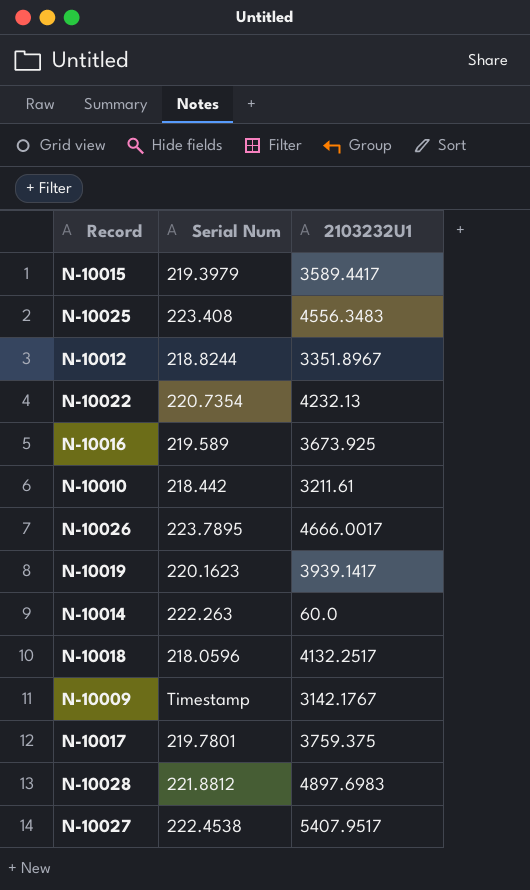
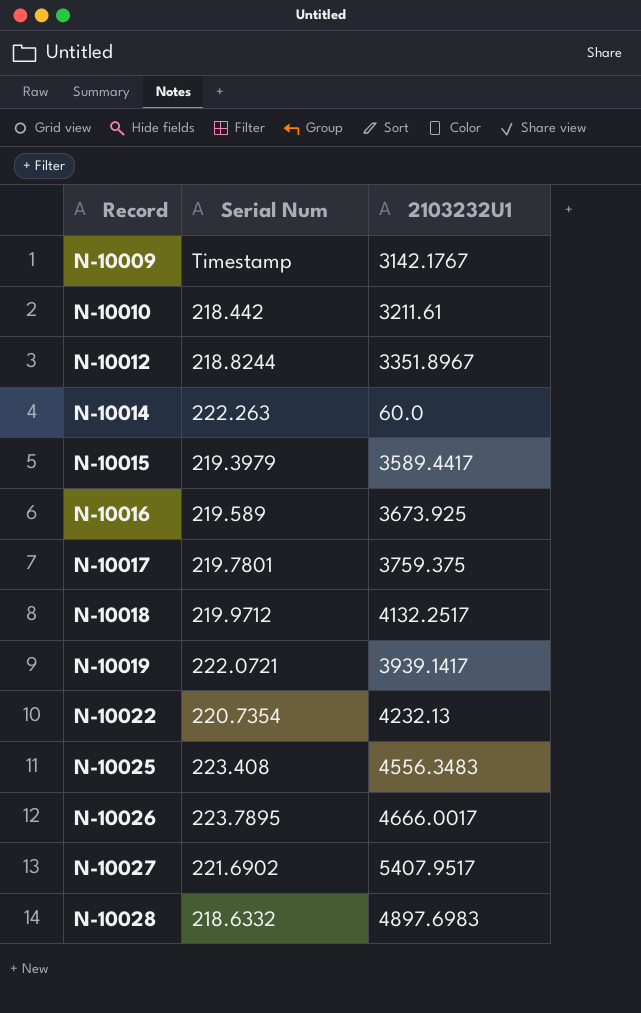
row order: none -> Record ascending
N-10018 | Serial Num: 218.0596 -> 219.9712
N-10019 | Serial Num: 220.1623 -> 222.0721
N-10027 | Serial Num: 222.4538 -> 221.6902
N-10028 | Serial Num: 221.8812 -> 218.6332

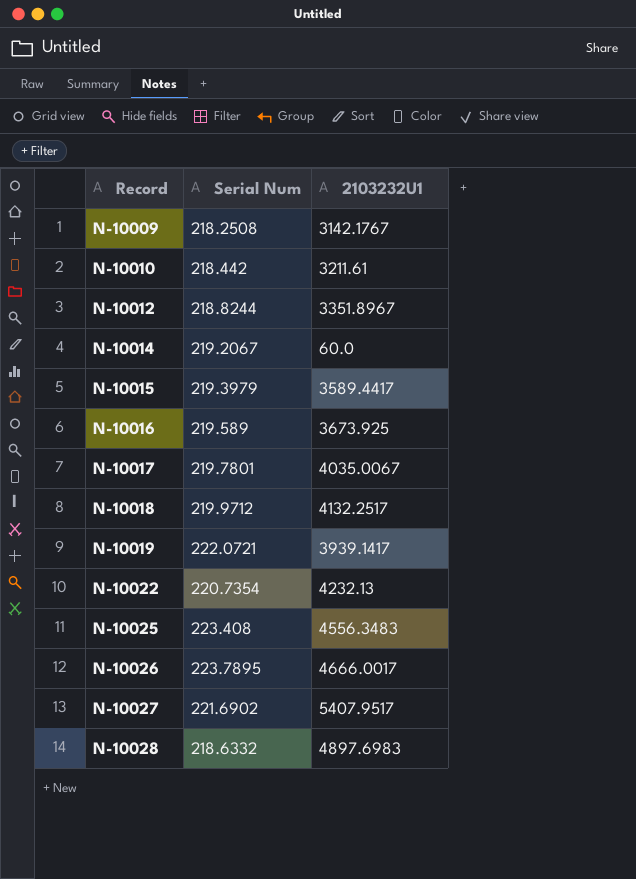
N-10009 | Serial Num: Timestamp -> 218.2508
N-10014 | Serial Num: 222.263 -> 219.2067
N-10017 | 2103232U1: 3759.375 -> 4035.0067

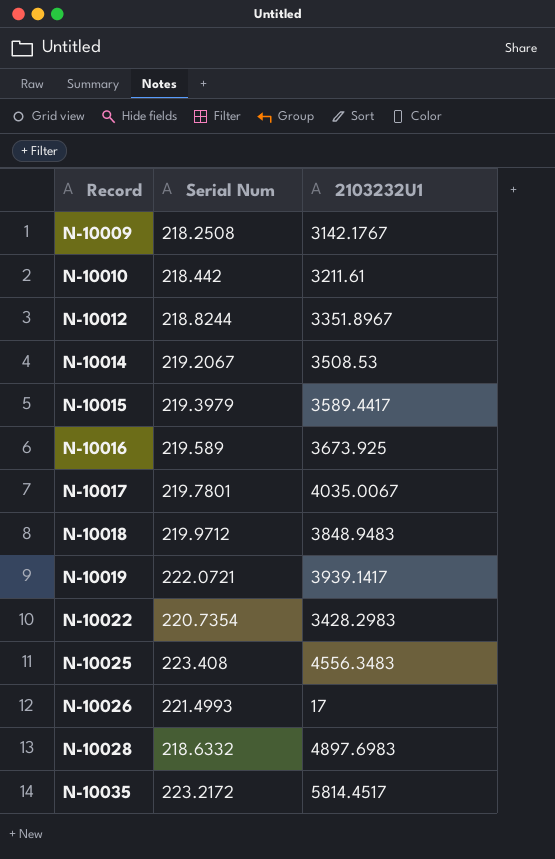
row N-10027: 221.6902 | 5407.9517 -> none
N-10014 | 2103232U1: 60.0 -> 3508.53
N-10018 | 2103232U1: 4132.2517 -> 3848.9483
N-10022 | 2103232U1: 4232.13 -> 3428.2983
N-10026 | Serial Num: 223.7895 -> 221.4993
N-10026 | 2103232U1: 4666.0017 -> 17
row N-10035: none -> 223.2172 | 5814.4517

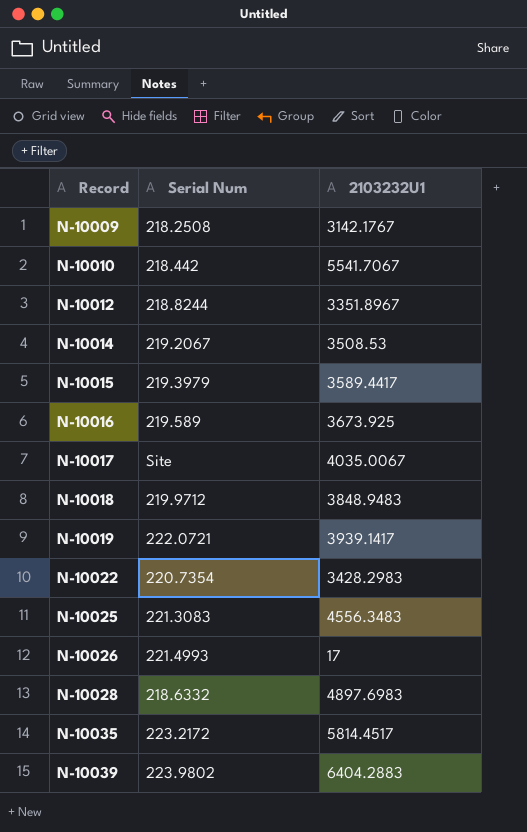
N-10010 | 2103232U1: 3211.61 -> 5541.7067
N-10017 | Serial Num: 219.7801 -> Site
N-10025 | Serial Num: 223.408 -> 221.3083
row N-10039: none -> 223.9802 | 6404.2883

